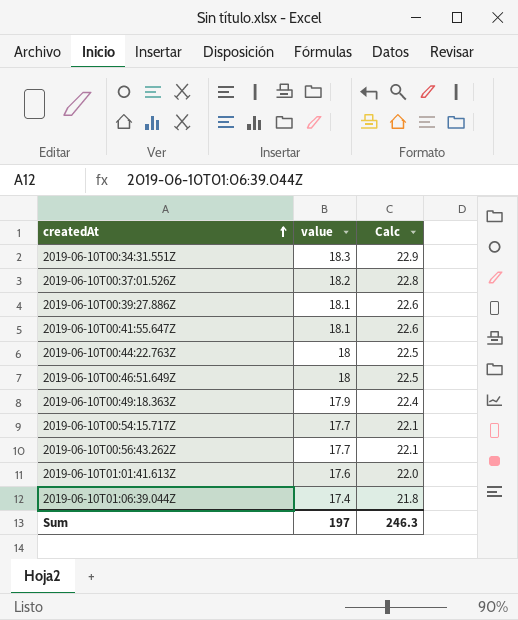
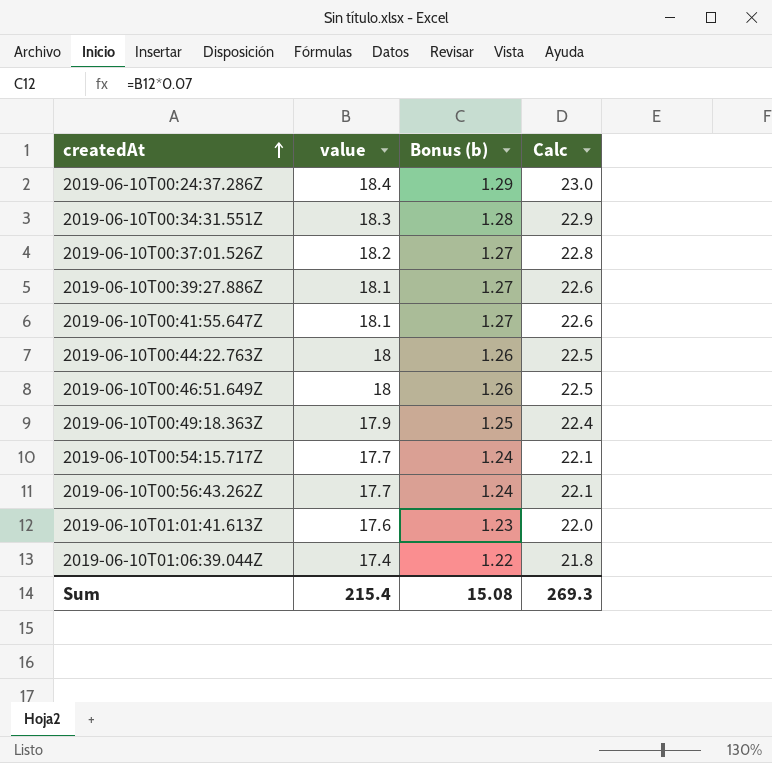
column Bonus (b) | formula: none -> [value] * 0.07
row 2019-06-10T00:24:37.286Z: none -> 18.4 | 1.29 | 23.0
Sum | value: 197 -> 215.4
Sum | Calc: 246.3 -> 269.3

